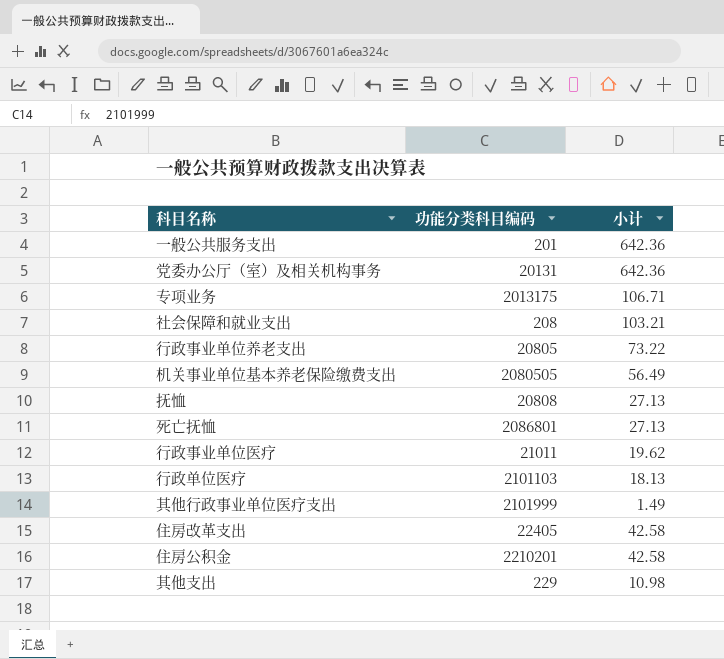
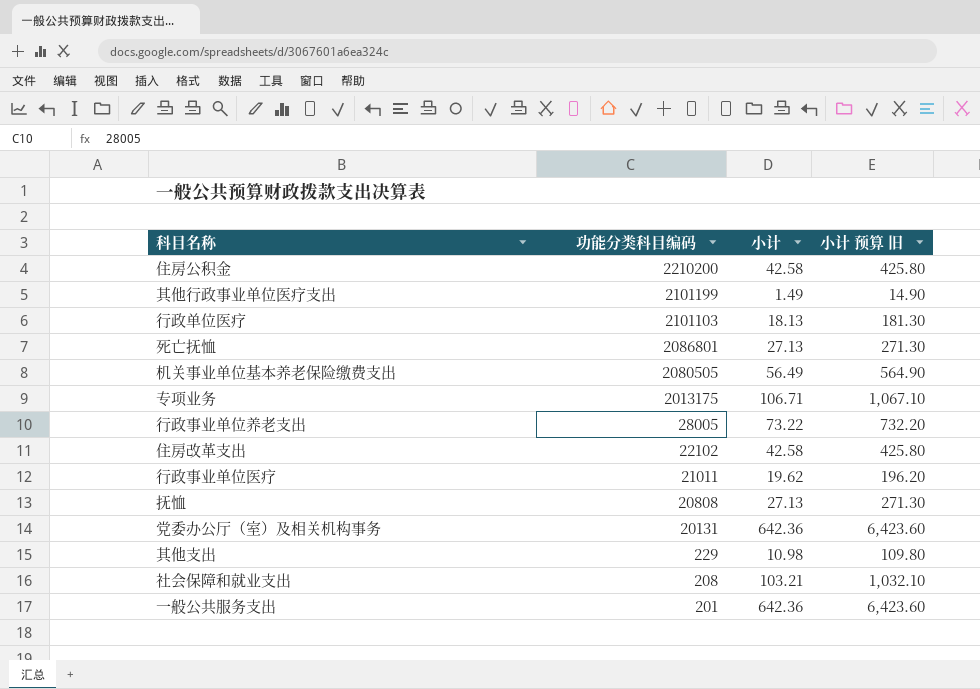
row order: none -> 功能分类科目编码 descending
column 小计 预算 旧 | formula: none -> [小计] * 10
住房公积金 | 功能分类科目编码: 2210201 -> 2210200
其他行政事业单位医疗支出 | 功能分类科目编码: 2101999 -> 2101199
行政事业单位养老支出 | 功能分类科目编码: 20805 -> 28005
住房改革支出 | 功能分类科目编码: 22405 -> 22102

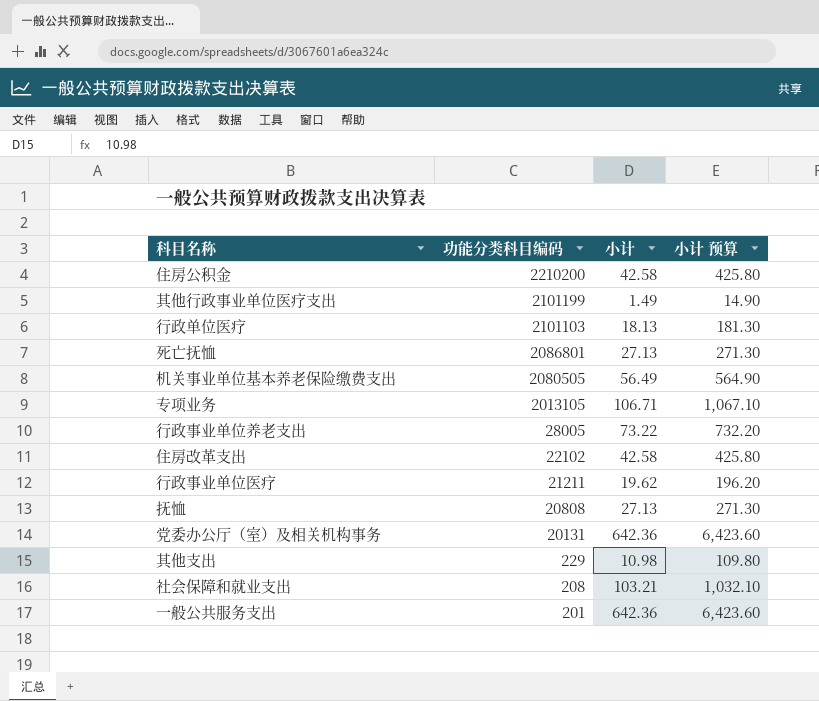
column name: 小计 预算 旧 -> 小计 预算
专项业务 | 功能分类科目编码: 2013175 -> 2013105
行政事业单位医疗 | 功能分类科目编码: 21011 -> 21211

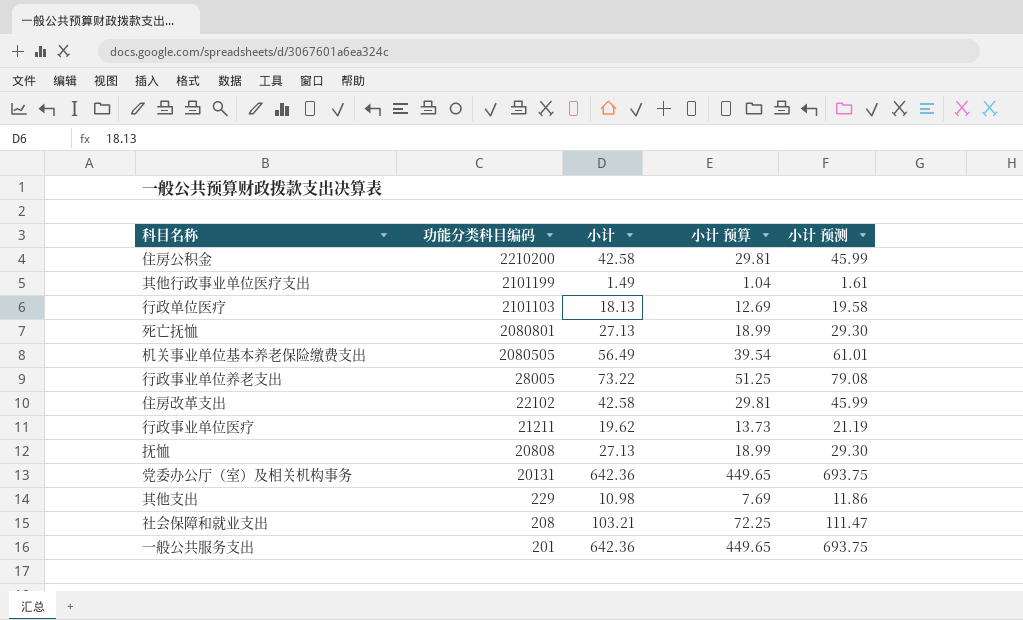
column 小计 预算 | formula: [小计] * 10 -> [小计] * 0.7
column 小计 预测 | formula: none -> [小计] * 1.08
row 专项业务: 2013105 | 106.71 | 1,067.10 -> none
死亡抚恤 | 功能分类科目编码: 2086801 -> 2080801

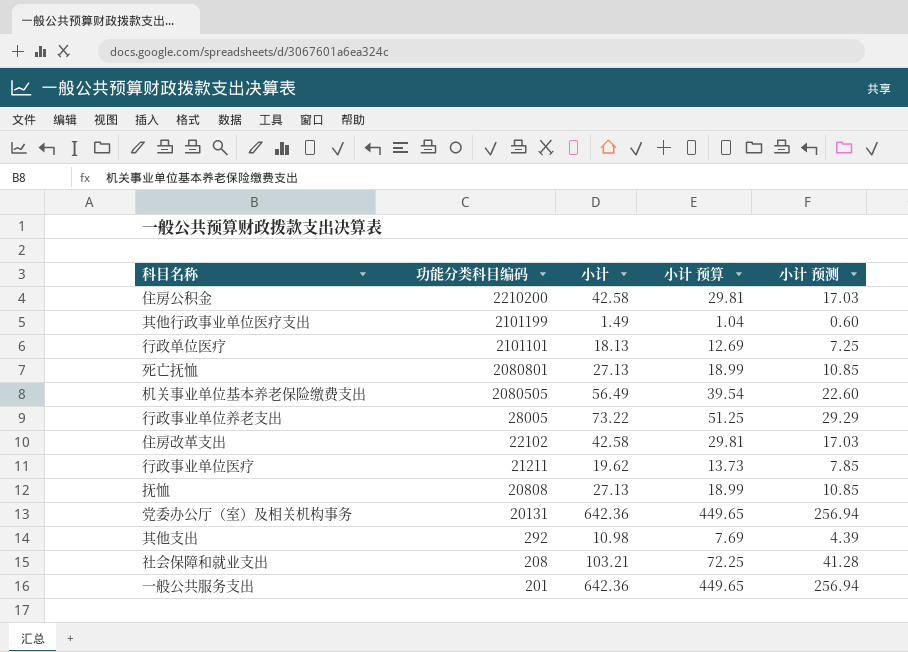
column 小计 预测 | formula: [小计] * 1.08 -> [小计] * 0.4
行政单位医疗 | 功能分类科目编码: 2101103 -> 2101101
其他支出 | 功能分类科目编码: 229 -> 292

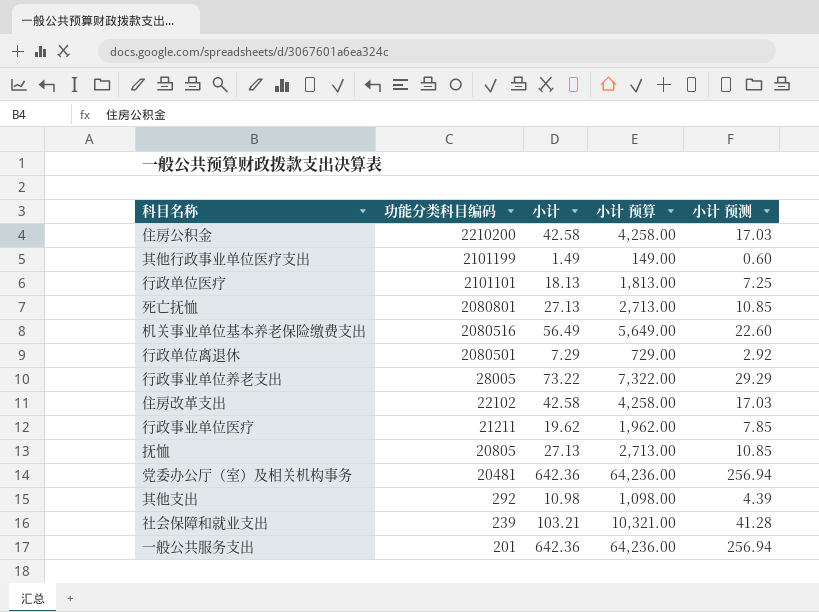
column 小计 预算 | formula: [小计] * 0.7 -> [小计] * 100
机关事业单位基本养老保险缴费支出 | 功能分类科目编码: 2080505 -> 2080516
row 行政单位离退休: none -> 2080501 | 7.29 | 729.00 | 2.92
抚恤 | 功能分类科目编码: 20808 -> 20805
党委办公厅（室）及相关机构事务 | 功能分类科目编码: 20131 -> 20481
社会保障和就业支出 | 功能分类科目编码: 208 -> 239

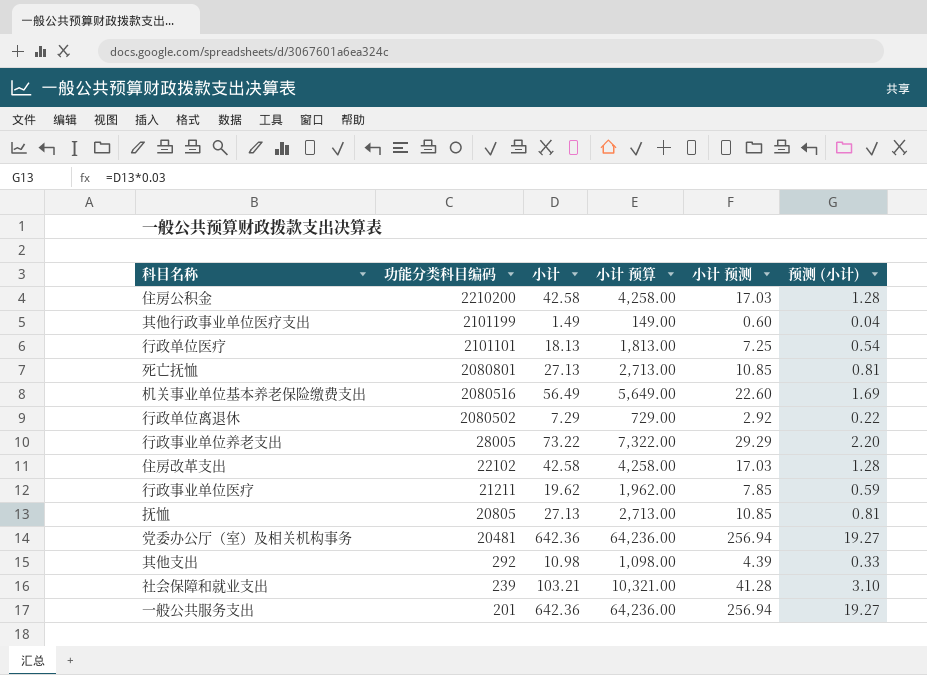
column 预测 (小计) | formula: none -> [小计] * 0.03
行政单位离退休 | 功能分类科目编码: 2080501 -> 2080502

